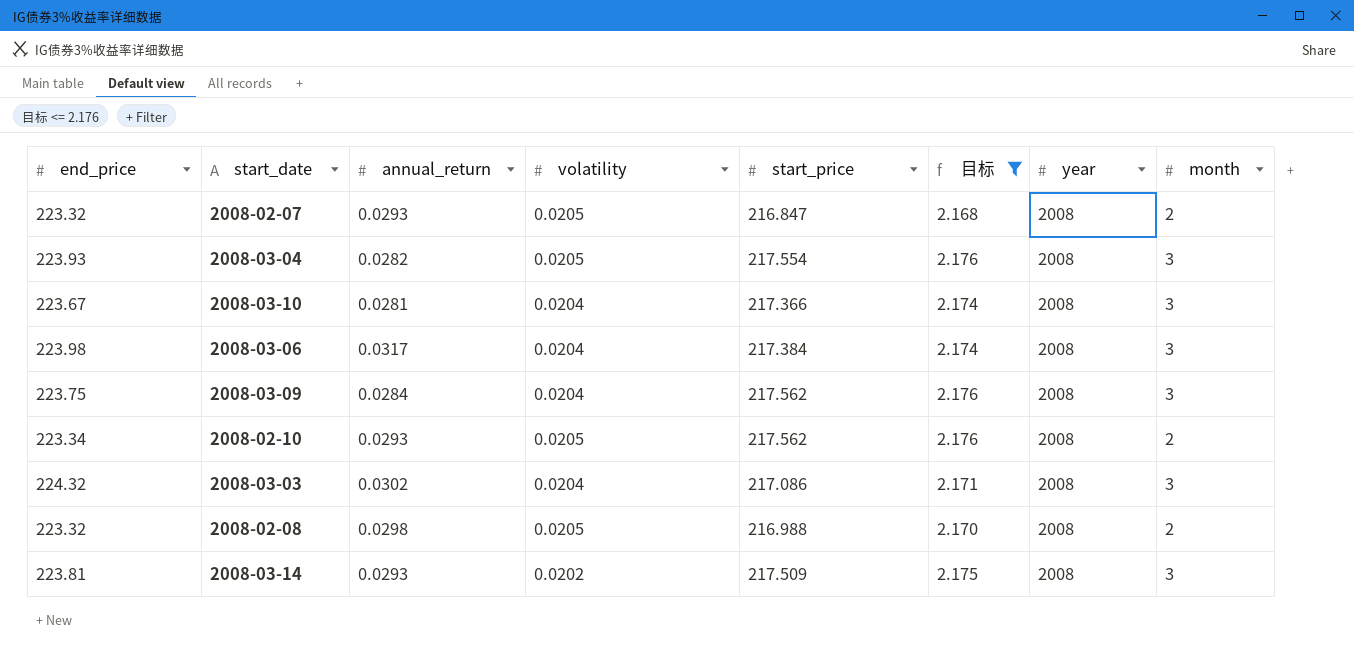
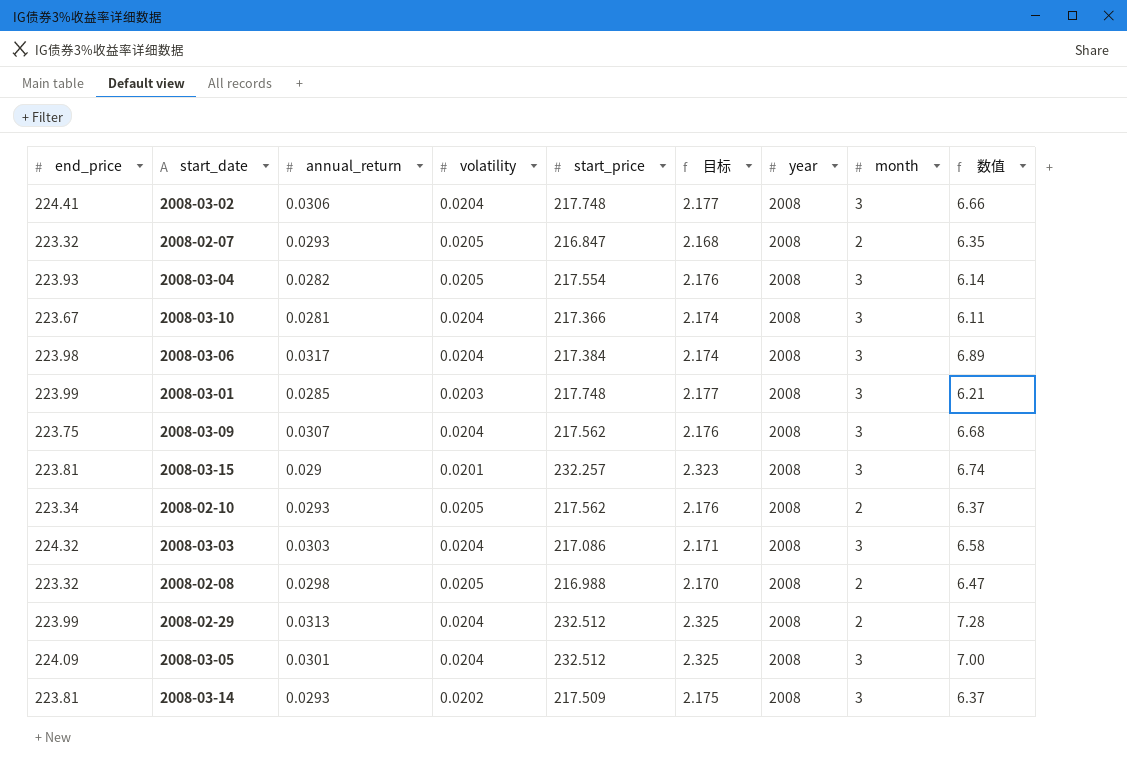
filter: 目标 <= 2.176 -> none
column 数值 | formula: none -> [annual_return] * [start_price]
2008-03-09 | annual_return: 0.0284 -> 0.0307
2008-03-03 | annual_return: 0.0302 -> 0.0303

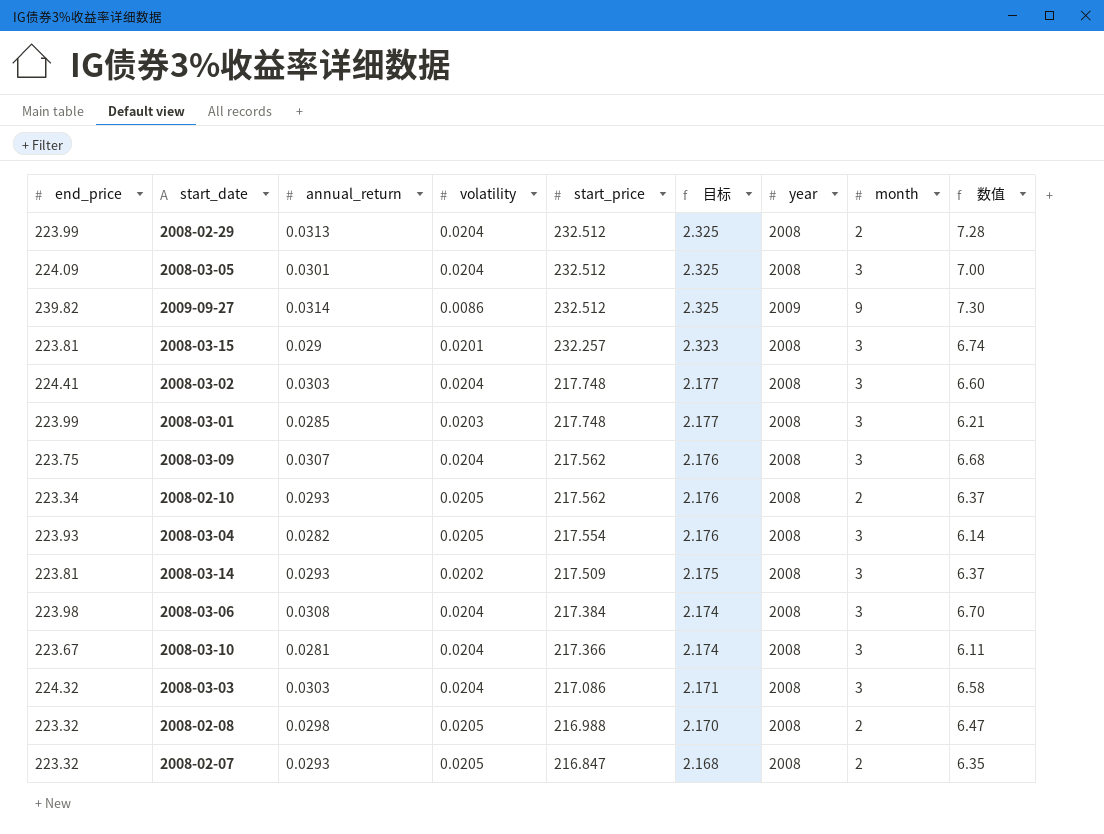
row order: none -> start_price descending
row 2009-09-27: none -> 239.82 | 0.0314 | 0.0086 | 232.512 | 2.325 | 2009 | 9 | 7.30
2008-03-02 | annual_return: 0.0306 -> 0.0303
2008-03-02 | 数值: 6.66 -> 6.60
2008-03-06 | annual_return: 0.0317 -> 0.0308
2008-03-06 | 数值: 6.89 -> 6.70

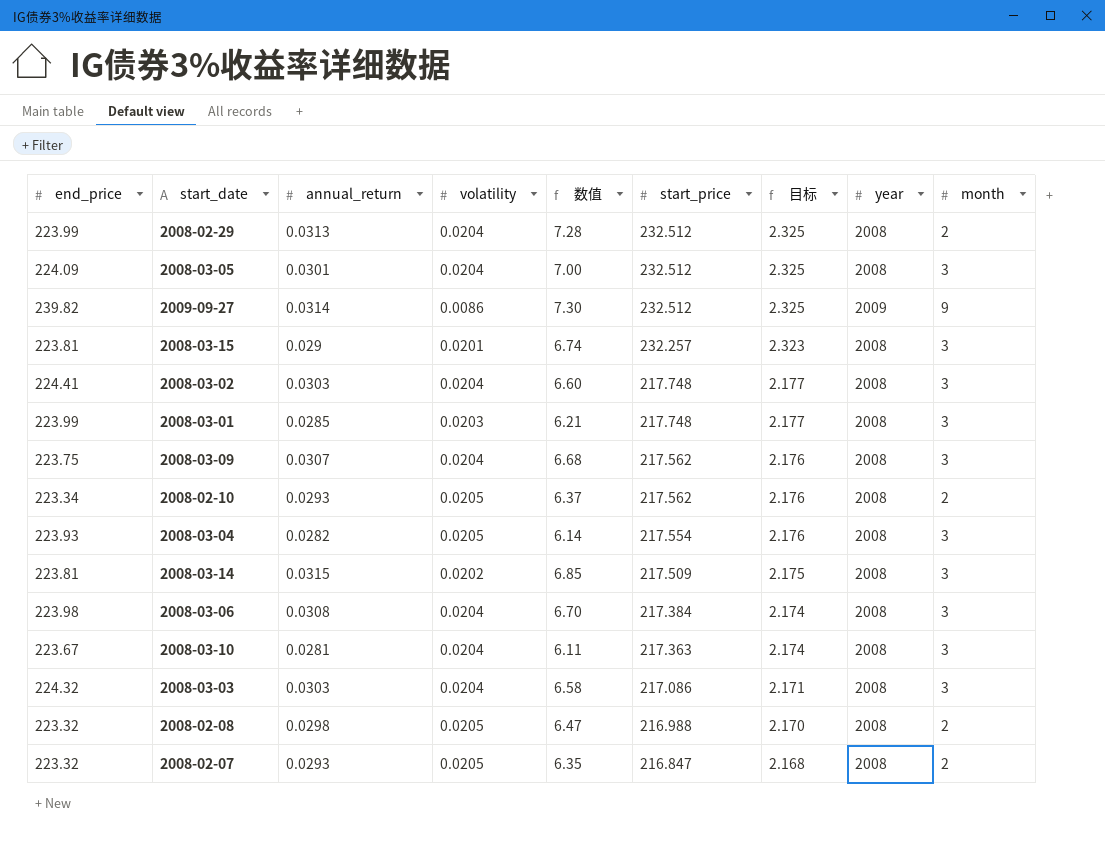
column 数值 | position: 9 -> 5
2008-03-14 | annual_return: 0.0293 -> 0.0315
2008-03-14 | 数值: 6.37 -> 6.85
2008-03-10 | start_price: 217.366 -> 217.363

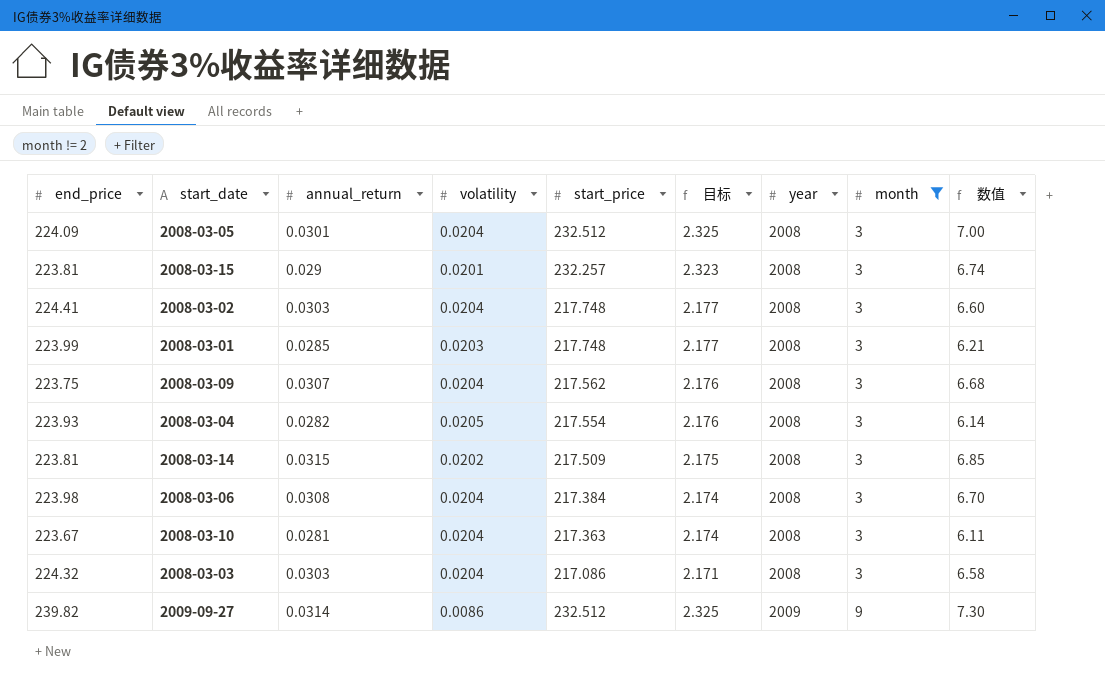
filter: none -> month != 2
row order: start_price descending -> year ascending
column 数值 | position: 5 -> 9

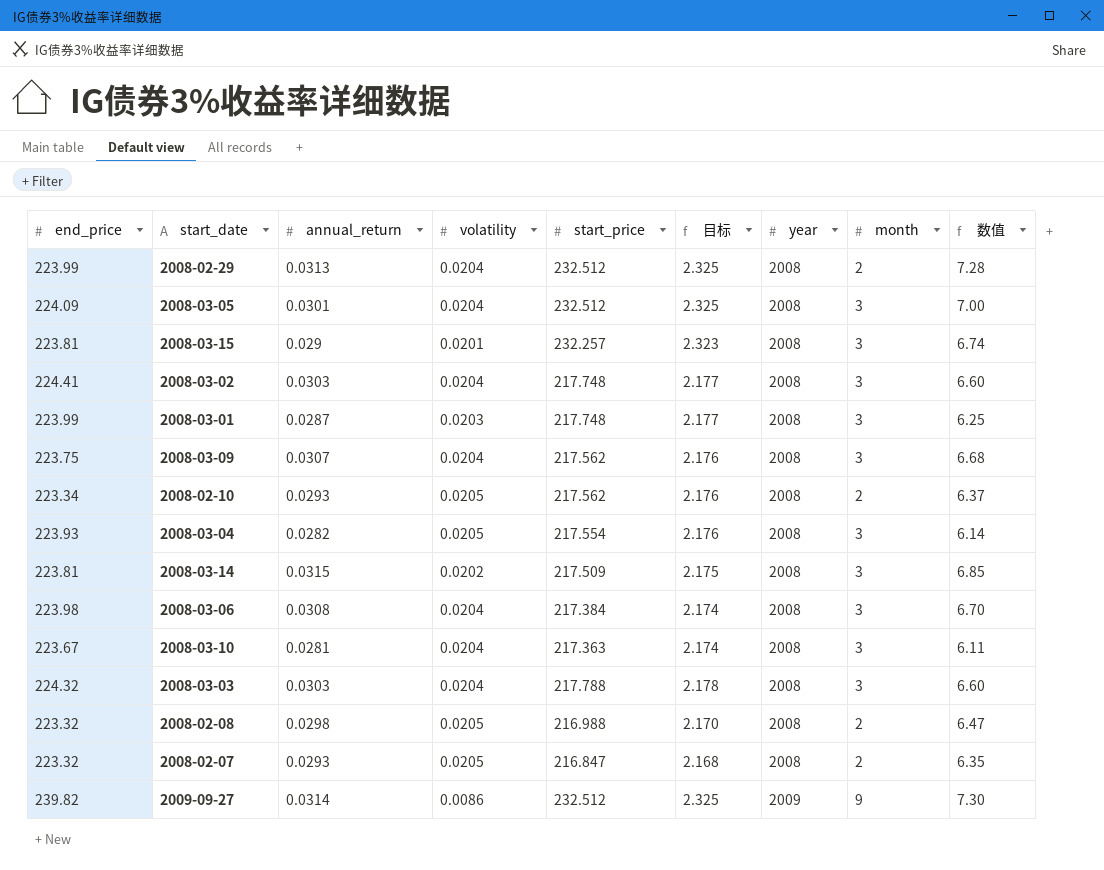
filter: month != 2 -> none
2008-03-01 | annual_return: 0.0285 -> 0.0287
2008-03-01 | 数值: 6.21 -> 6.25
2008-03-03 | start_price: 217.086 -> 217.788
2008-03-03 | 目标: 2.171 -> 2.178
2008-03-03 | 数值: 6.58 -> 6.60

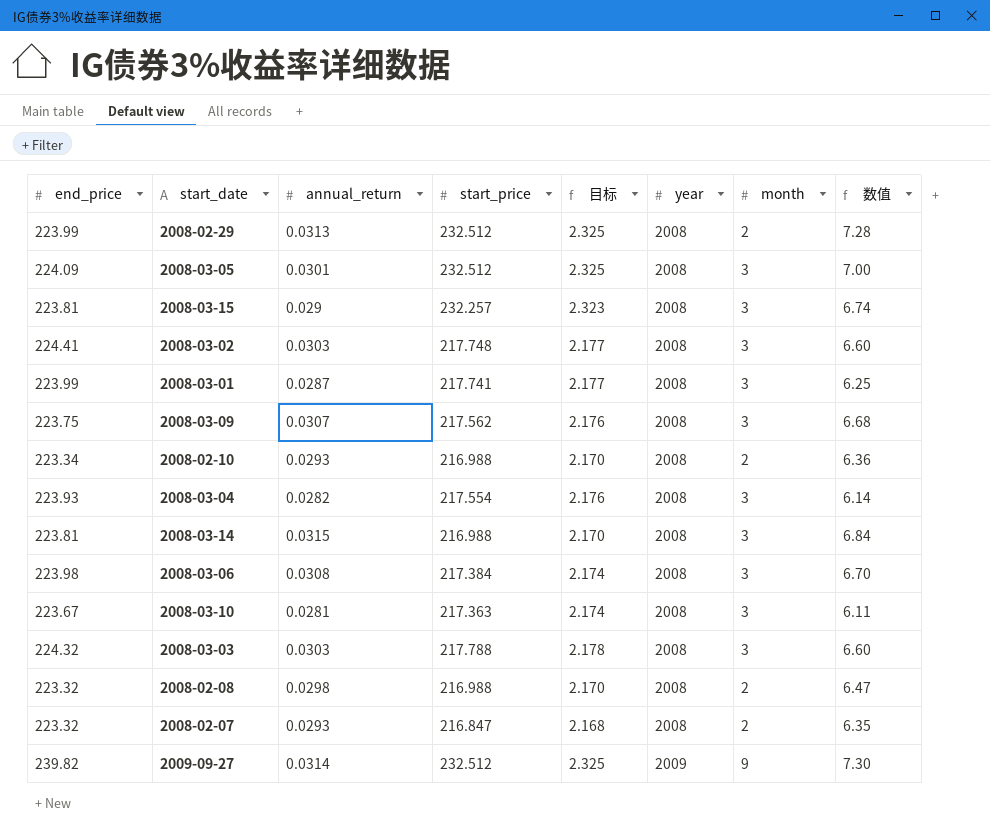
column volatility | position: 4 -> none
2008-03-01 | start_price: 217.748 -> 217.741
2008-02-10 | start_price: 217.562 -> 216.988
2008-02-10 | 目标: 2.176 -> 2.170
2008-02-10 | 数值: 6.37 -> 6.36
2008-03-14 | start_price: 217.509 -> 216.988
2008-03-14 | 目标: 2.175 -> 2.170
2008-03-14 | 数值: 6.85 -> 6.84

